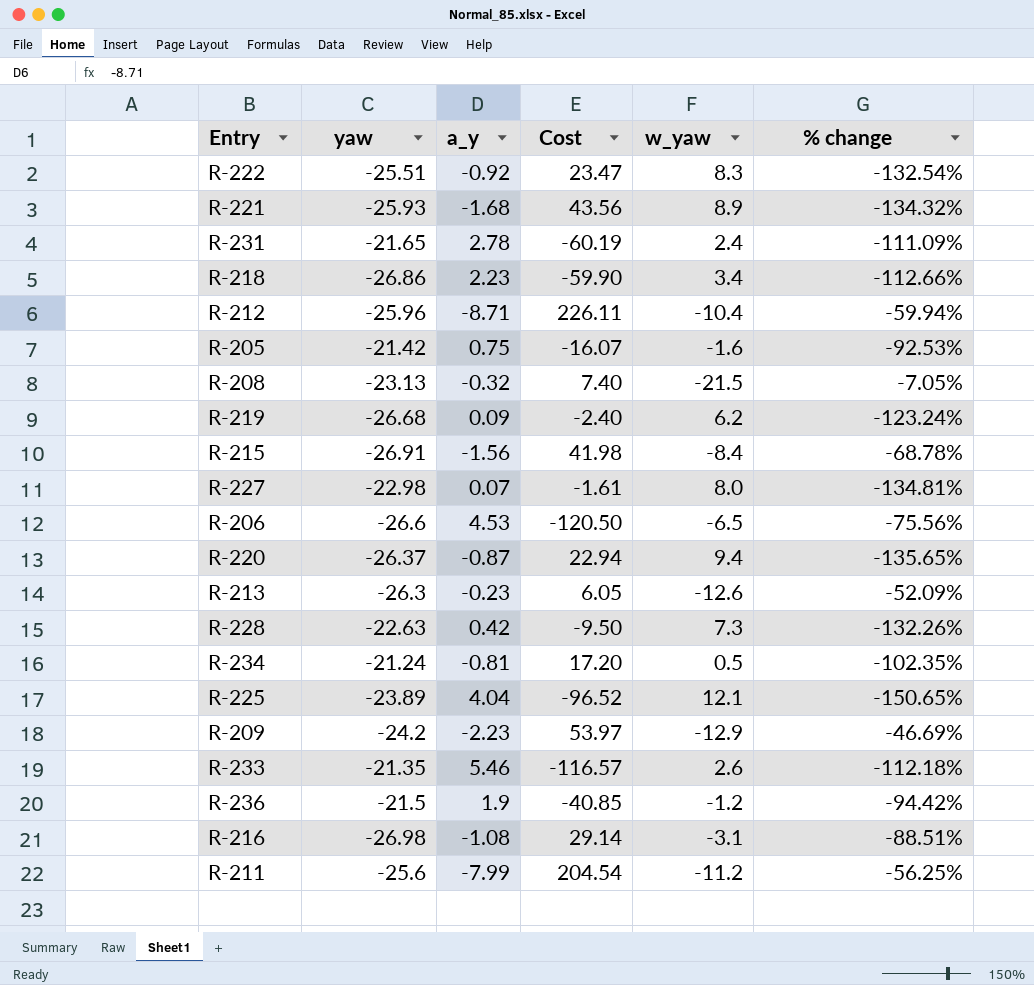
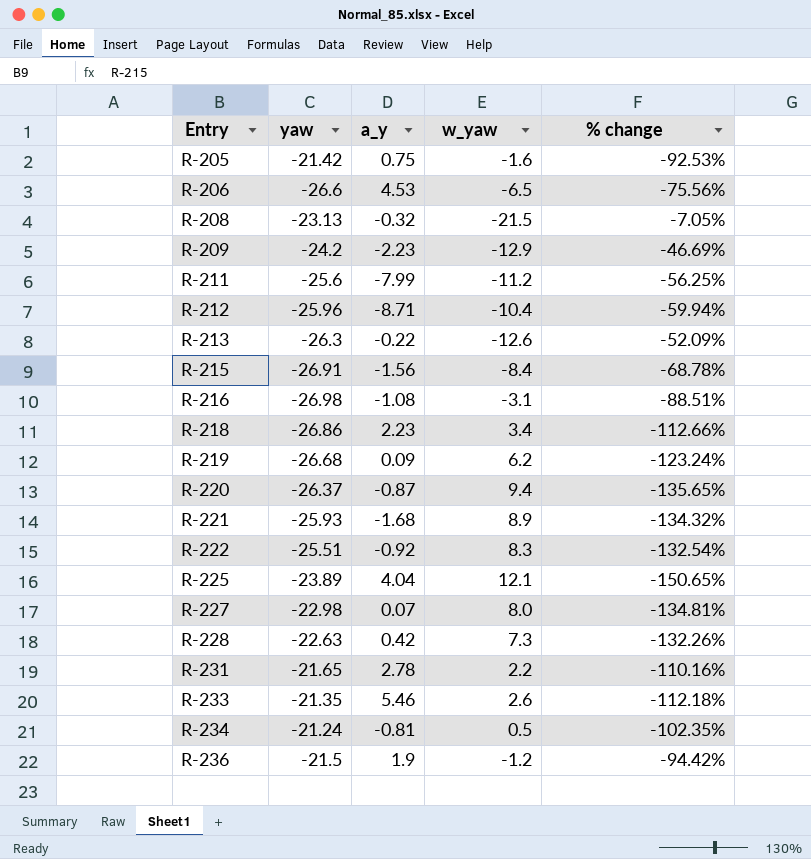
row order: none -> Entry ascending
column Cost | formula: [yaw] * [a_y] -> none
R-213 | a_y: -0.23 -> -0.22
R-231 | w_yaw: 2.4 -> 2.2
R-231 | % change: -111.09% -> -110.16%

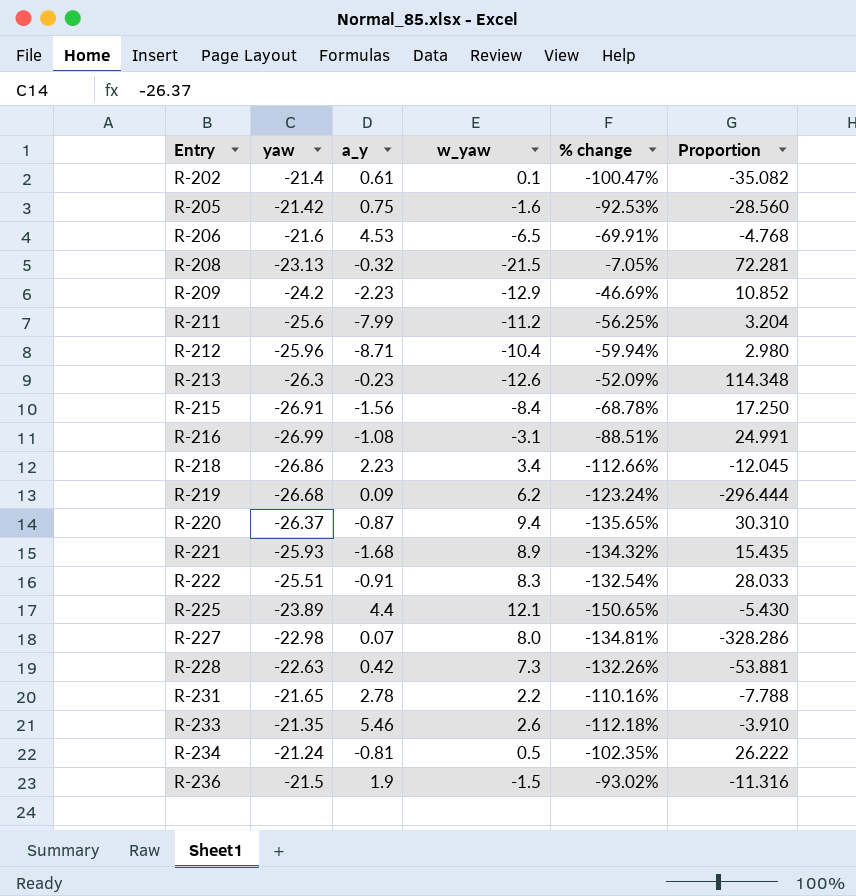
column Proportion | formula: none -> [yaw] / [a_y]
row R-202: none -> -21.4 | 0.61 | 0.1 | -100.47% | -35.082
R-206 | yaw: -26.6 -> -21.6
R-206 | % change: -75.56% -> -69.91%
R-213 | a_y: -0.22 -> -0.23
R-216 | yaw: -26.98 -> -26.99
R-222 | a_y: -0.92 -> -0.91
R-225 | a_y: 4.04 -> 4.4
R-236 | w_yaw: -1.2 -> -1.5
R-236 | % change: -94.42% -> -93.02%

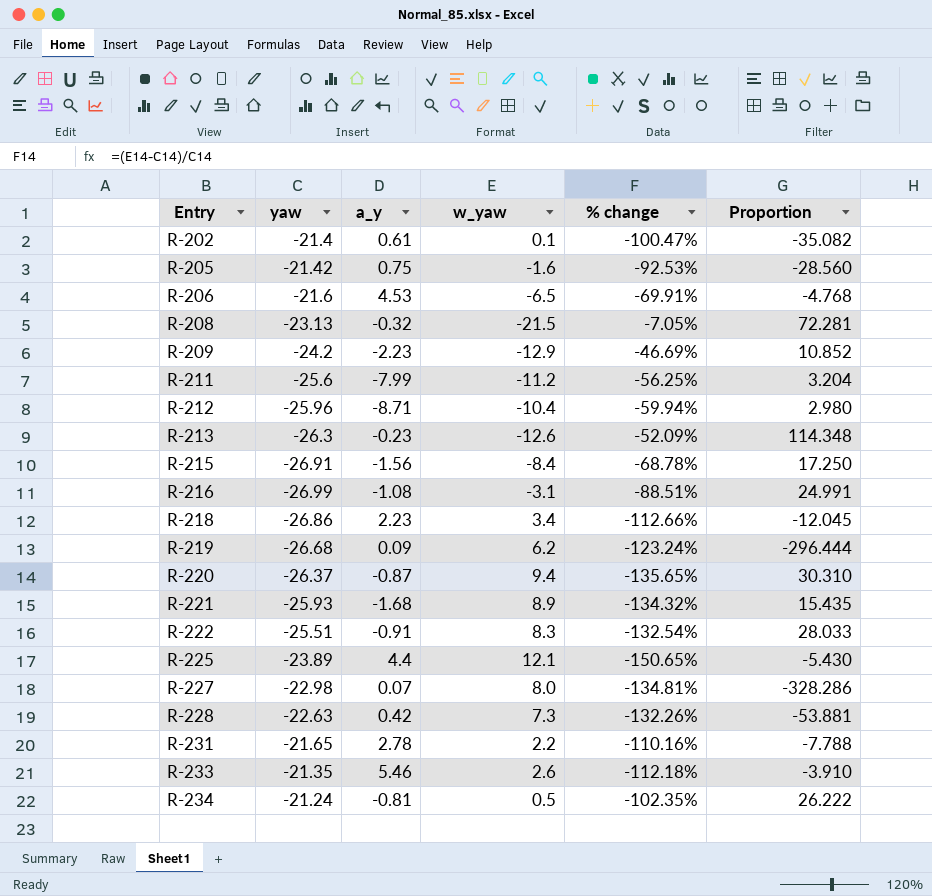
row R-236: -21.5 | 1.9 | -1.5 | -93.02% | -11.316 -> none

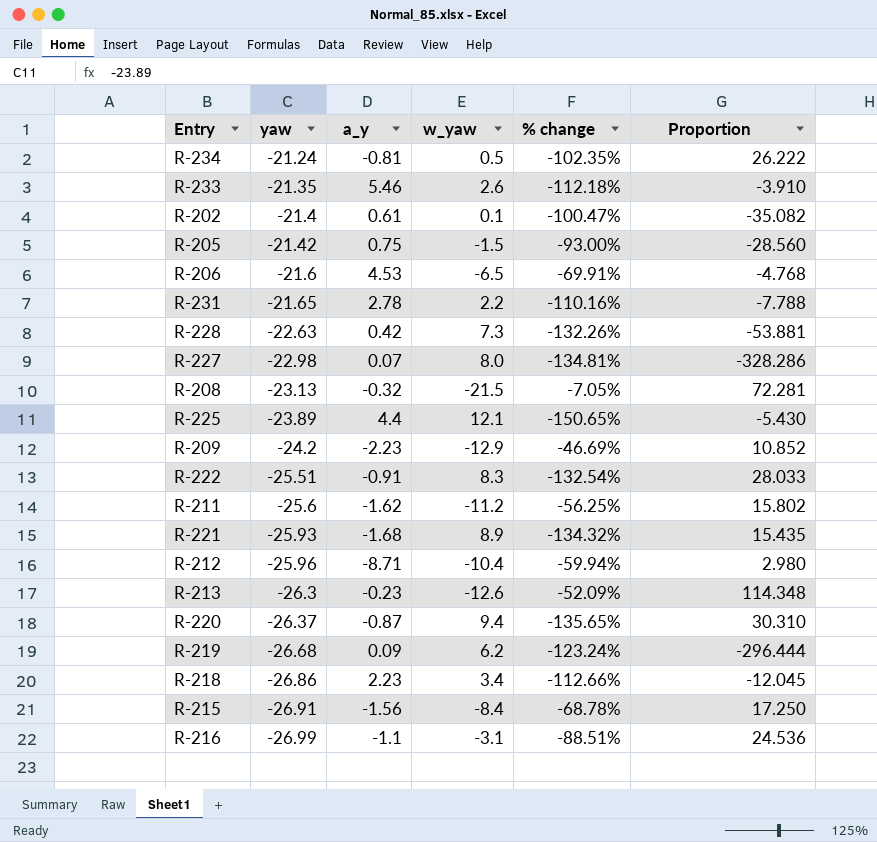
row order: Entry ascending -> yaw descending
R-205 | w_yaw: -1.6 -> -1.5
R-205 | % change: -92.53% -> -93.00%
R-211 | a_y: -7.99 -> -1.62
R-211 | Proportion: 3.204 -> 15.802
R-216 | a_y: -1.08 -> -1.1
R-216 | Proportion: 24.991 -> 24.536

